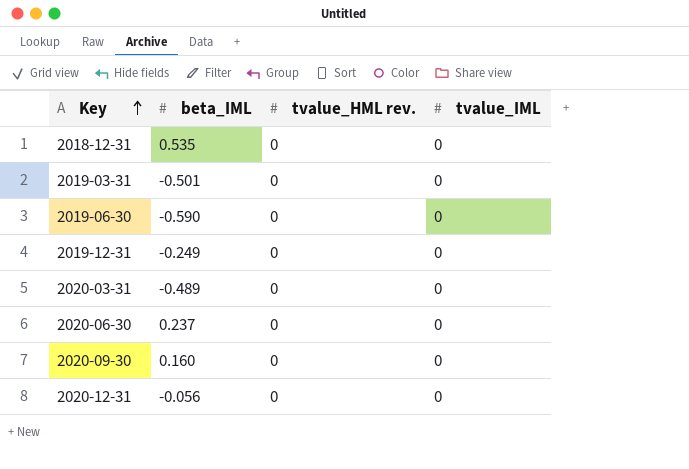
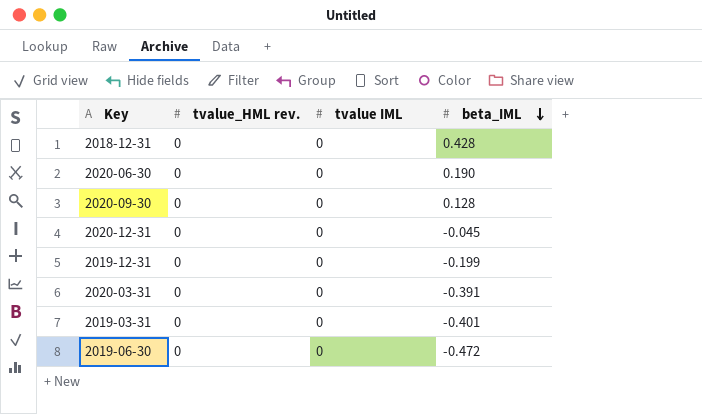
row order: Key ascending -> beta_IML descending
column name: tvalue_IML -> tvalue IML
column beta_IML | position: 2 -> 4
2018-12-31 | beta_IML: 0.535 -> 0.428
2020-06-30 | beta_IML: 0.237 -> 0.190
2020-09-30 | beta_IML: 0.160 -> 0.128
2020-12-31 | beta_IML: -0.056 -> -0.045
2019-12-31 | beta_IML: -0.249 -> -0.199
2020-03-31 | beta_IML: -0.489 -> -0.391
2019-03-31 | beta_IML: -0.501 -> -0.401
2019-06-30 | beta_IML: -0.590 -> -0.472

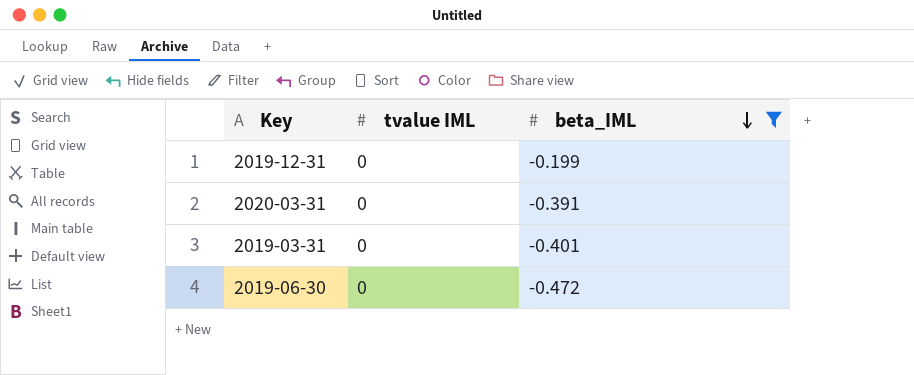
filter: none -> beta_IML <= -0.199
column tvalue_HML rev. | position: 2 -> none

